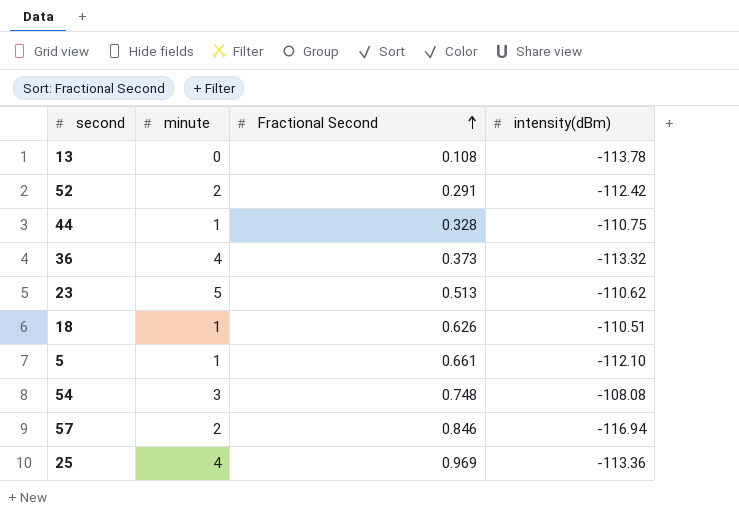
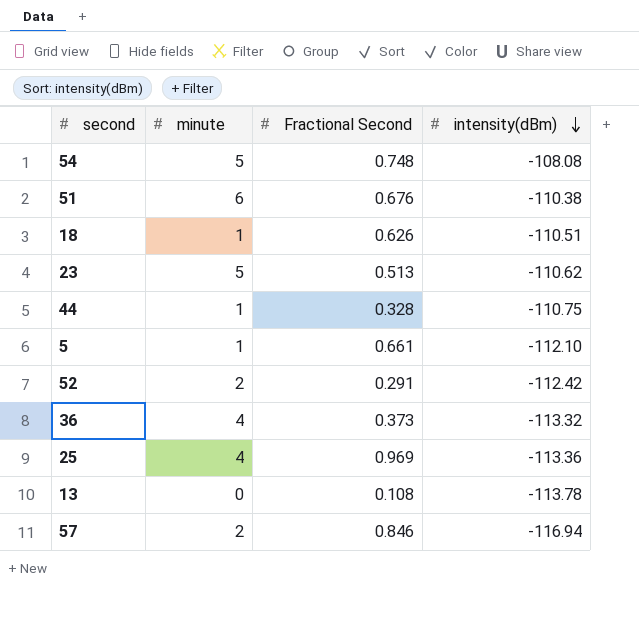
row order: Fractional Second ascending -> intensity(dBm) descending
54 | minute: 3 -> 5
row 51: none -> 6 | 0.676 | -110.38

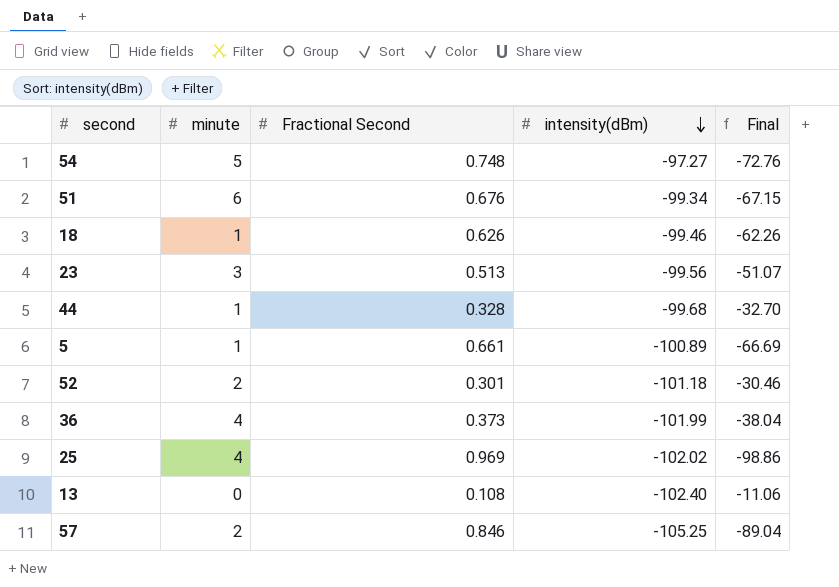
column Final | formula: none -> [Fractional Second] * [intensity(dBm)]
54 | intensity(dBm): -108.08 -> -97.27
51 | intensity(dBm): -110.38 -> -99.34
18 | intensity(dBm): -110.51 -> -99.46
23 | minute: 5 -> 3
23 | intensity(dBm): -110.62 -> -99.56
44 | intensity(dBm): -110.75 -> -99.68
5 | intensity(dBm): -112.10 -> -100.89
52 | Fractional Second: 0.291 -> 0.301
52 | intensity(dBm): -112.42 -> -101.18
36 | intensity(dBm): -113.32 -> -101.99
25 | intensity(dBm): -113.36 -> -102.02
13 | intensity(dBm): -113.78 -> -102.40
57 | intensity(dBm): -116.94 -> -105.25

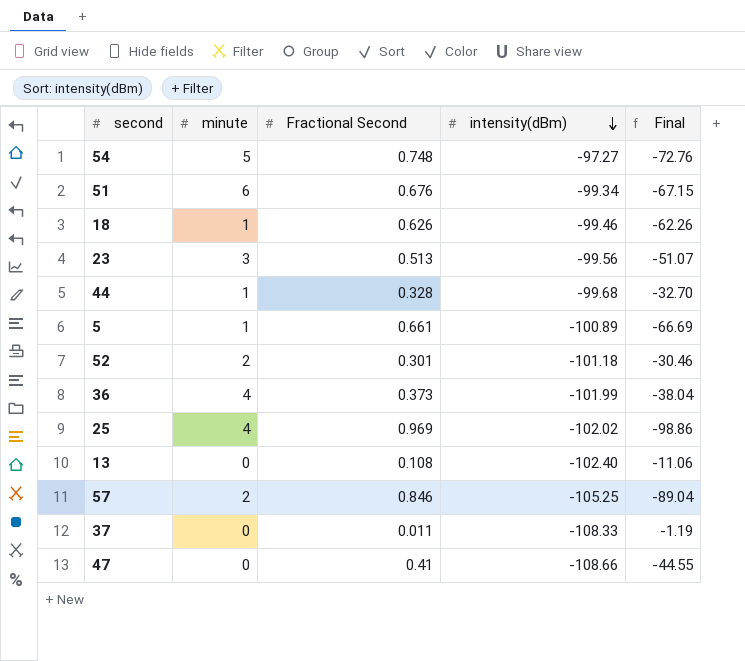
row 37: none -> 0 | 0.011 | -108.33 | -1.19
row 47: none -> 0 | 0.41 | -108.66 | -44.55

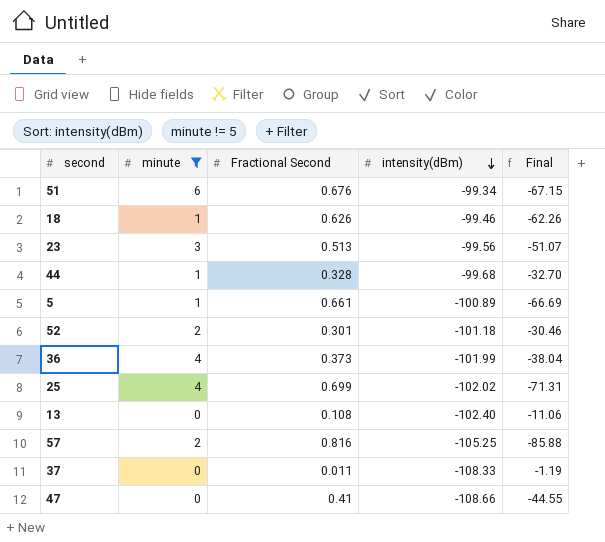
filter: none -> minute != 5
25 | Fractional Second: 0.969 -> 0.699
25 | Final: -98.86 -> -71.31
57 | Fractional Second: 0.846 -> 0.816
57 | Final: -89.04 -> -85.88

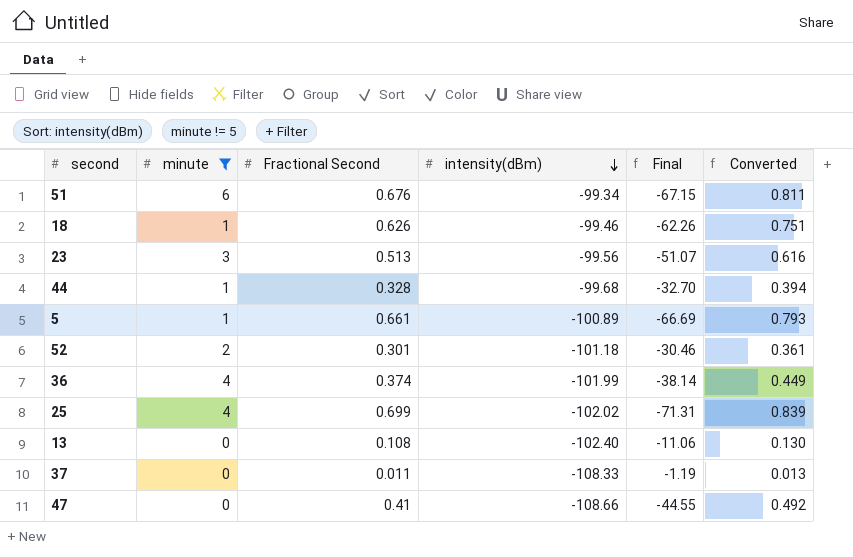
column Converted | formula: none -> [Fractional Second] * 1.2
row 57: 2 | 0.816 | -105.25 | -85.88 -> none
36 | Fractional Second: 0.373 -> 0.374
36 | Final: -38.04 -> -38.14

